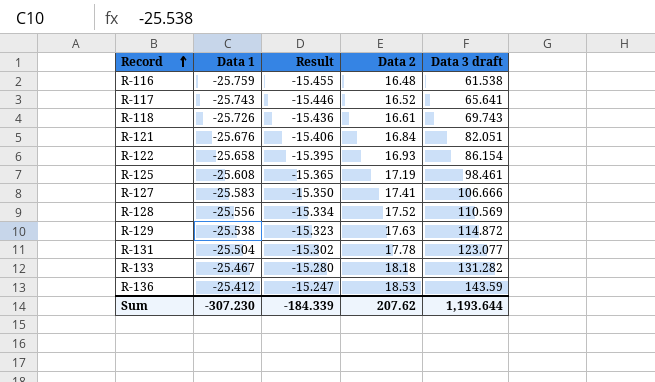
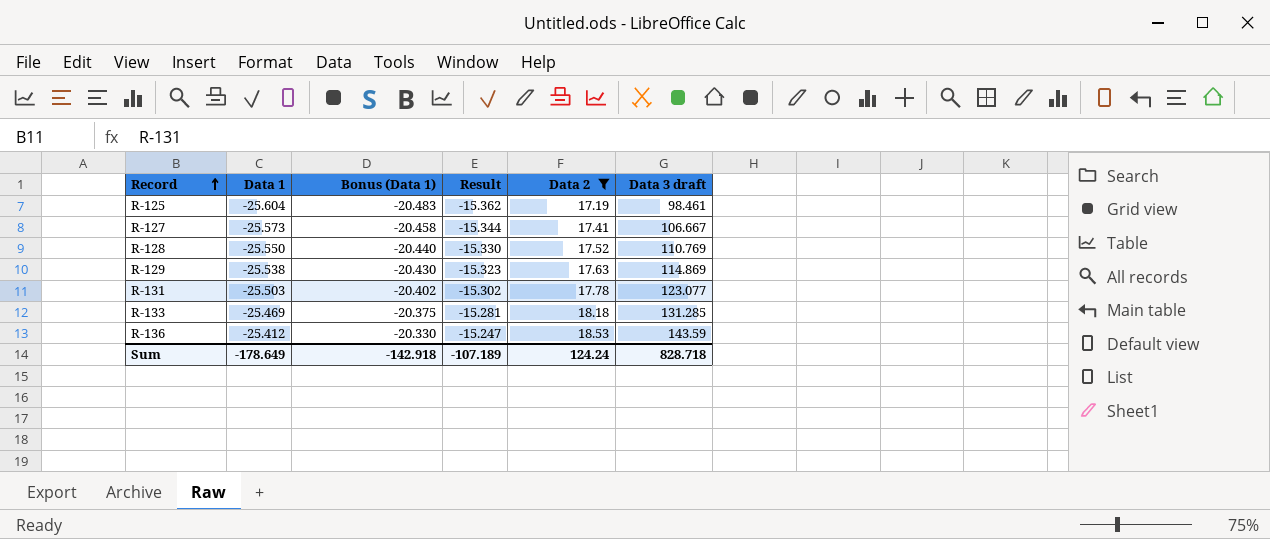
filter: none -> Data 2 >= 17.19
column Bonus (Data 1) | formula: none -> [Data 1] * 0.8
R-125 | Data 1: -25.608 -> -25.604
R-125 | Result: -15.365 -> -15.362
R-127 | Data 1: -25.583 -> -25.573
R-127 | Result: -15.350 -> -15.344
R-127 | Data 3 draft: 106.666 -> 106.667
R-128 | Data 1: -25.556 -> -25.550
R-128 | Result: -15.334 -> -15.330
R-128 | Data 3 draft: 110.569 -> 110.769
R-129 | Data 3 draft: 114.872 -> 114.869
R-131 | Data 1: -25.504 -> -25.503
R-133 | Data 1: -25.467 -> -25.469
R-133 | Result: -15.280 -> -15.281
R-133 | Data 3 draft: 131.282 -> 131.285
Sum | Data 1: -307.230 -> -178.649
Sum | Result: -184.339 -> -107.189
Sum | Data 2: 207.62 -> 124.24
Sum | Data 3 draft: 1,193.644 -> 828.718

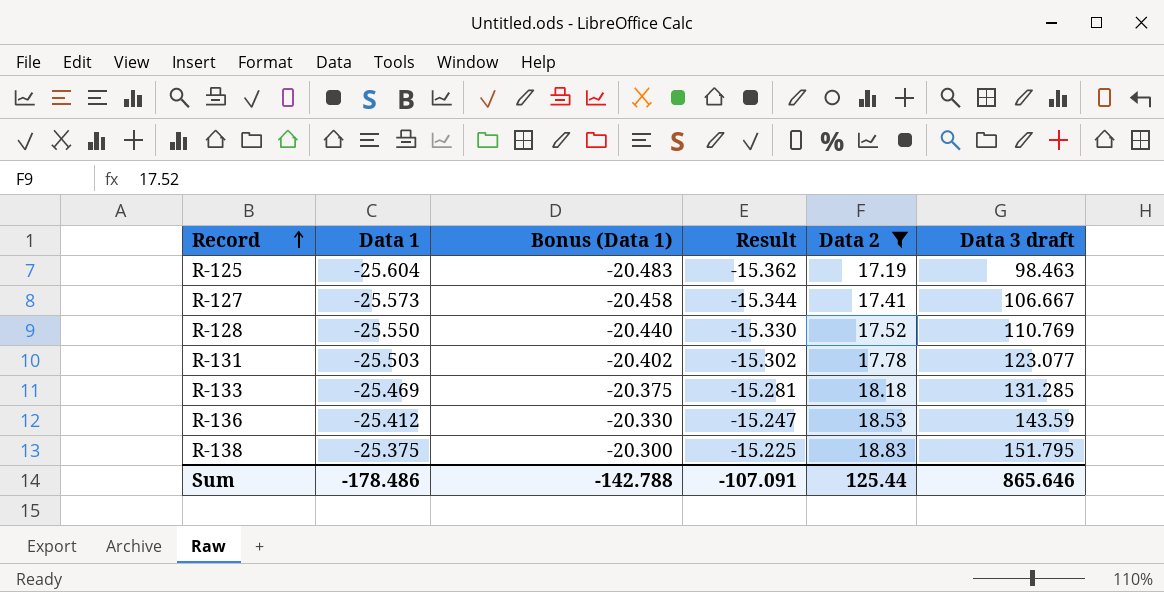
row R-129: -25.538 | -20.430 | -15.323 | 17.63 | 114.869 -> none
R-125 | Data 3 draft: 98.461 -> 98.463
row R-138: none -> -25.375 | -20.300 | -15.225 | 18.83 | 151.795
Sum | Data 1: -178.649 -> -178.486
Sum | Bonus (Data 1): -142.918 -> -142.788
Sum | Result: -107.189 -> -107.091
Sum | Data 2: 124.24 -> 125.44
Sum | Data 3 draft: 828.718 -> 865.646

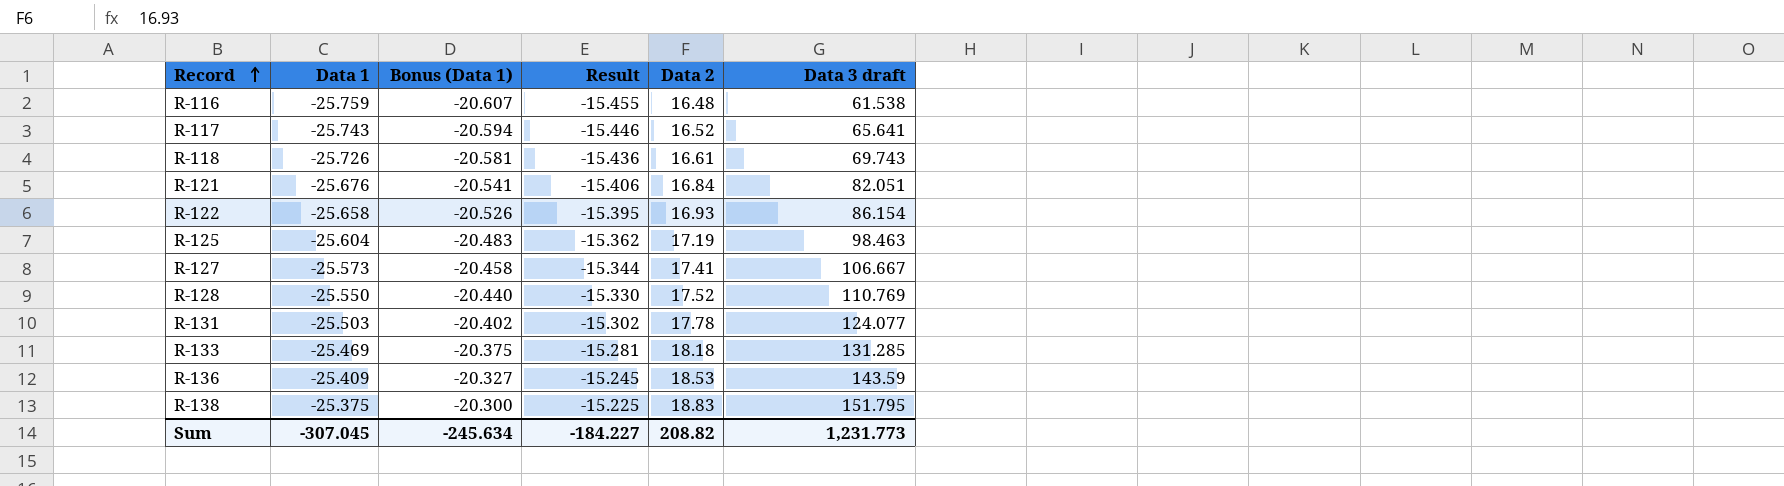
filter: Data 2 >= 17.19 -> none
R-131 | Data 3 draft: 123.077 -> 124.077
R-136 | Data 1: -25.412 -> -25.409
R-136 | Bonus (Data 1): -20.330 -> -20.327
R-136 | Result: -15.247 -> -15.245
Sum | Data 1: -178.486 -> -307.045
Sum | Bonus (Data 1): -142.788 -> -245.634
Sum | Result: -107.091 -> -184.227
Sum | Data 2: 125.44 -> 208.82
Sum | Data 3 draft: 865.646 -> 1,231.773

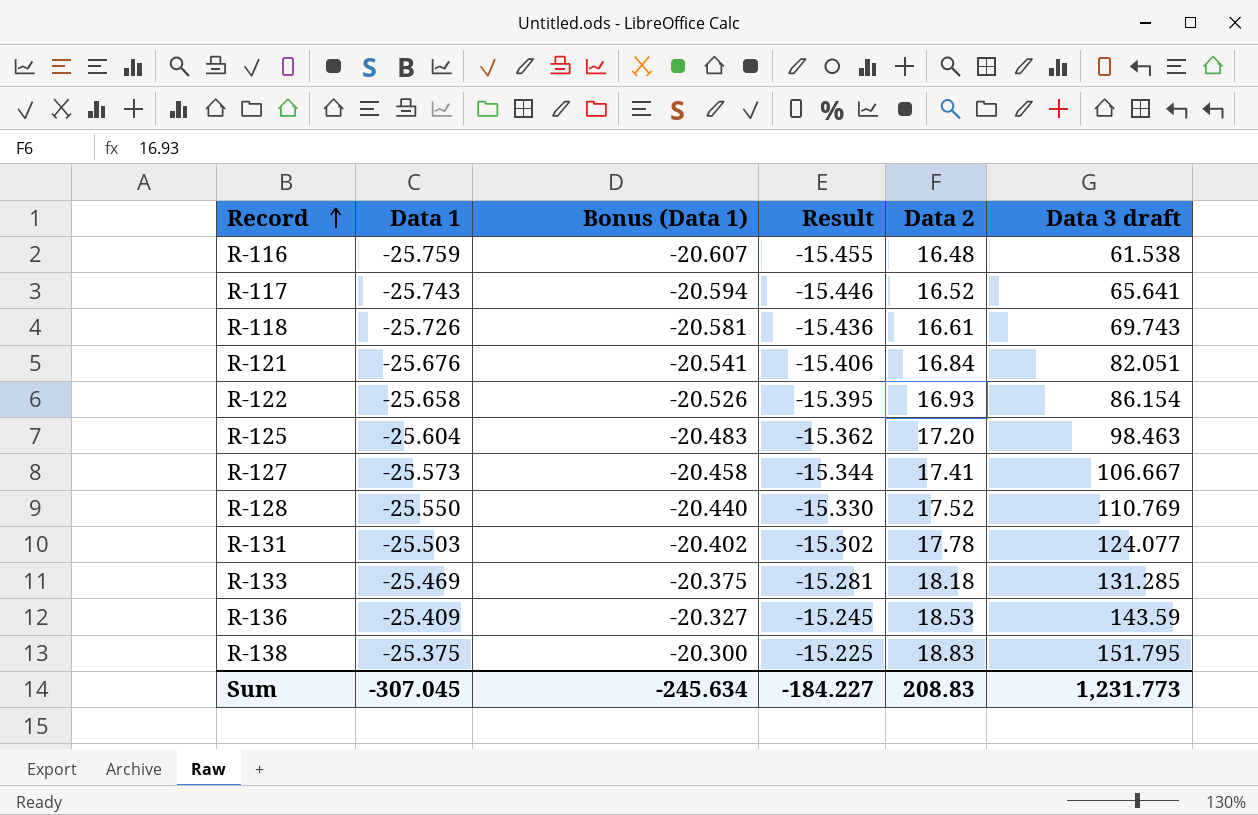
R-125 | Data 2: 17.19 -> 17.20
Sum | Data 2: 208.82 -> 208.83

